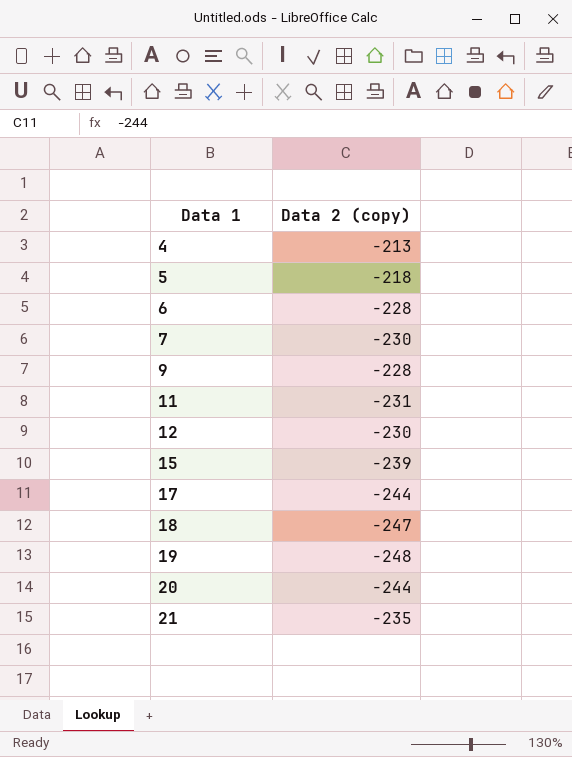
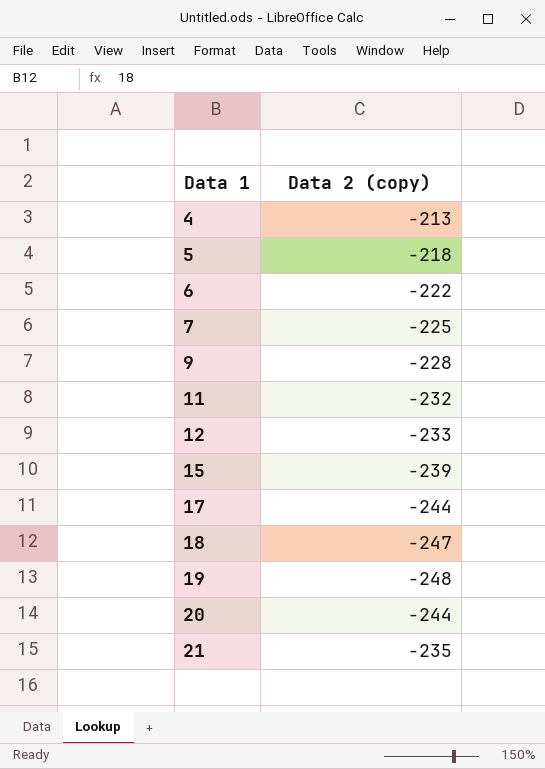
6 | Data 2 (copy): -228 -> -222
7 | Data 2 (copy): -230 -> -225
11 | Data 2 (copy): -231 -> -232
12 | Data 2 (copy): -230 -> -233

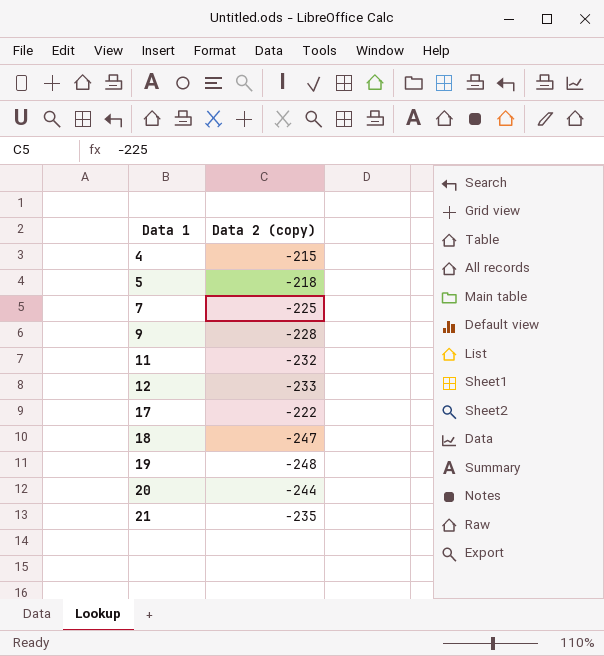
row 6: -222 -> none
row 15: -239 -> none
4 | Data 2 (copy): -213 -> -215
17 | Data 2 (copy): -244 -> -222

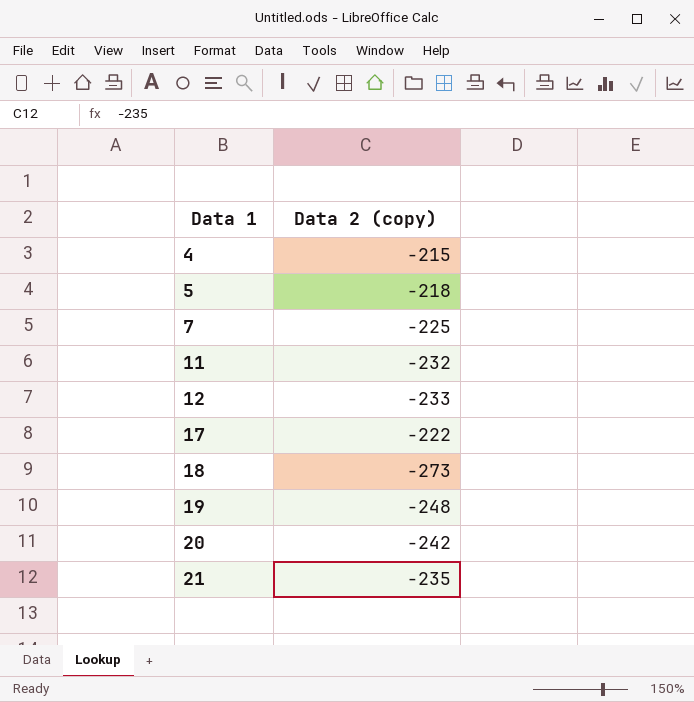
row 9: -228 -> none
18 | Data 2 (copy): -247 -> -273
20 | Data 2 (copy): -244 -> -242

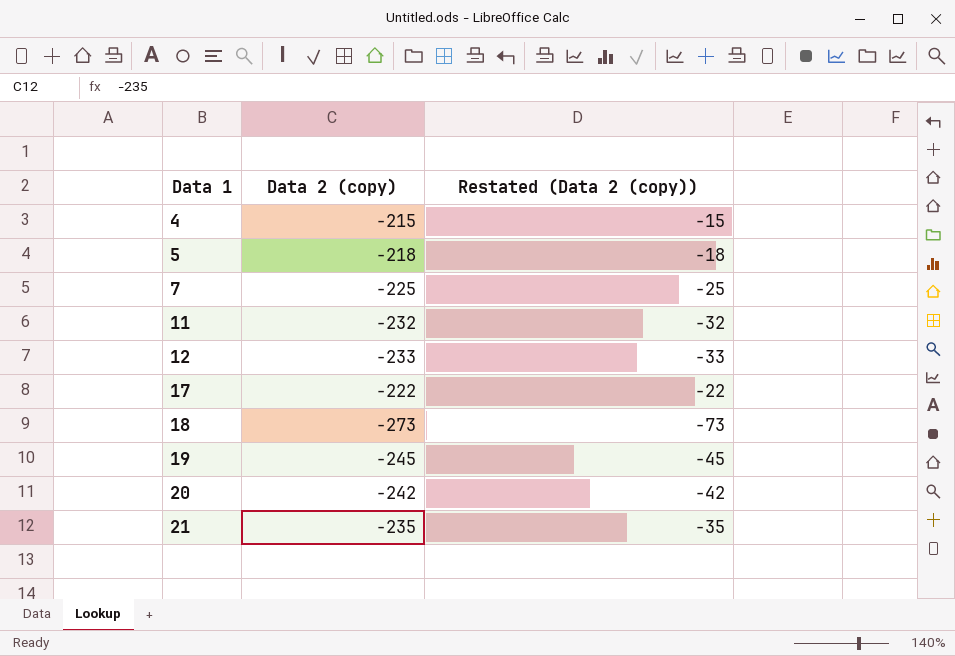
column Restated (Data 2 (copy)) | formula: none -> [Data 2 (copy)] + 200
19 | Data 2 (copy): -248 -> -245

